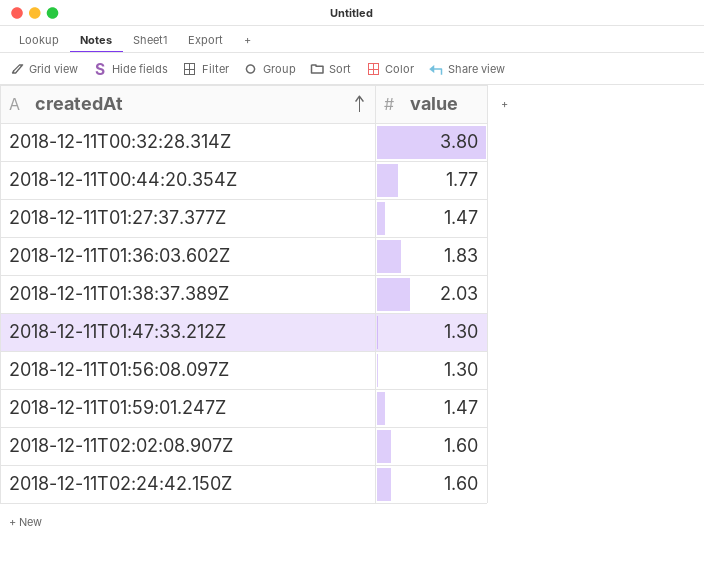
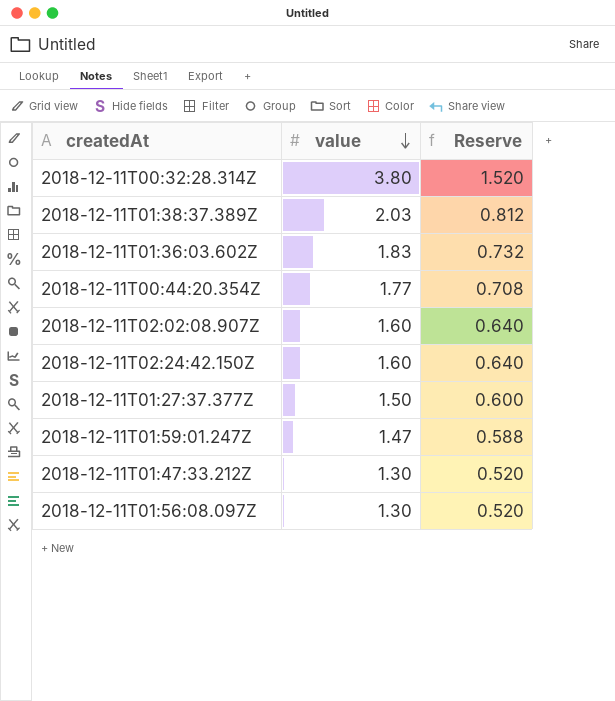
row order: createdAt ascending -> value descending
column Reserve | formula: none -> [value] * 0.4
2018-12-11T01:27:37.377Z | value: 1.47 -> 1.50

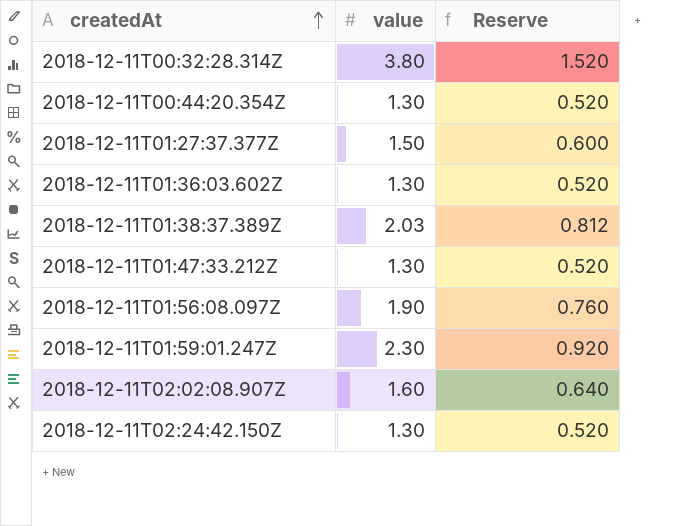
row order: value descending -> createdAt ascending
2018-12-11T00:44:20.354Z | value: 1.77 -> 1.30
2018-12-11T00:44:20.354Z | Reserve: 0.708 -> 0.520
2018-12-11T01:36:03.602Z | value: 1.83 -> 1.30
2018-12-11T01:36:03.602Z | Reserve: 0.732 -> 0.520
2018-12-11T01:56:08.097Z | value: 1.30 -> 1.90
2018-12-11T01:56:08.097Z | Reserve: 0.520 -> 0.760
2018-12-11T01:59:01.247Z | value: 1.47 -> 2.30
2018-12-11T01:59:01.247Z | Reserve: 0.588 -> 0.920
2018-12-11T02:24:42.150Z | value: 1.60 -> 1.30
2018-12-11T02:24:42.150Z | Reserve: 0.640 -> 0.520

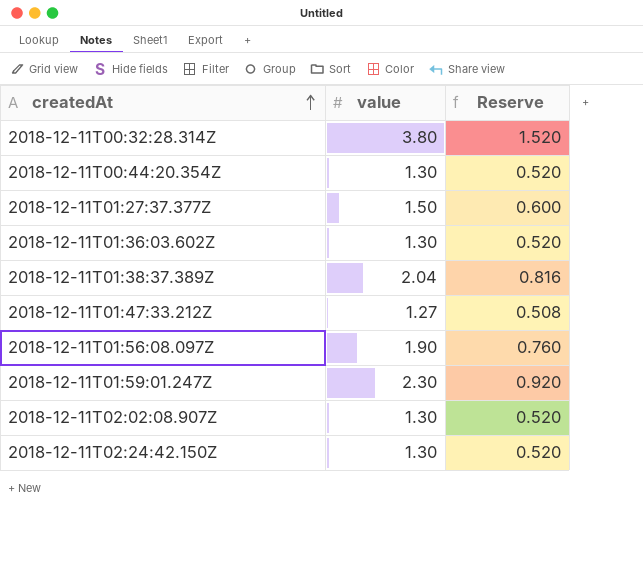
2018-12-11T01:38:37.389Z | value: 2.03 -> 2.04
2018-12-11T01:38:37.389Z | Reserve: 0.812 -> 0.816
2018-12-11T01:47:33.212Z | value: 1.30 -> 1.27
2018-12-11T01:47:33.212Z | Reserve: 0.520 -> 0.508
2018-12-11T02:02:08.907Z | value: 1.60 -> 1.30
2018-12-11T02:02:08.907Z | Reserve: 0.640 -> 0.520

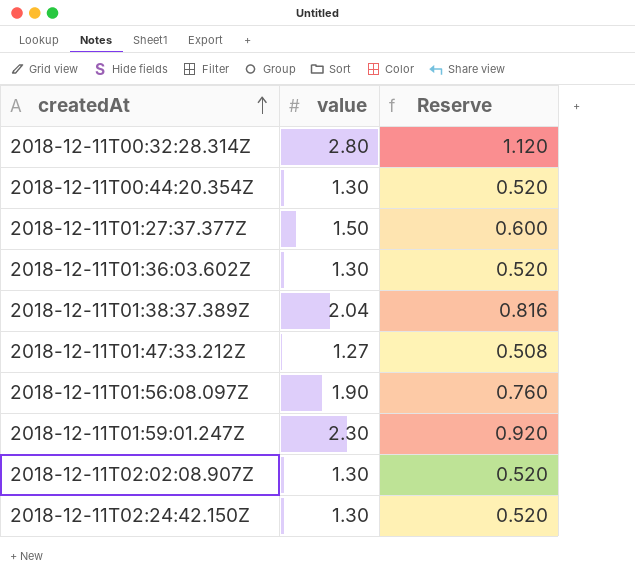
2018-12-11T00:32:28.314Z | value: 3.80 -> 2.80
2018-12-11T00:32:28.314Z | Reserve: 1.520 -> 1.120

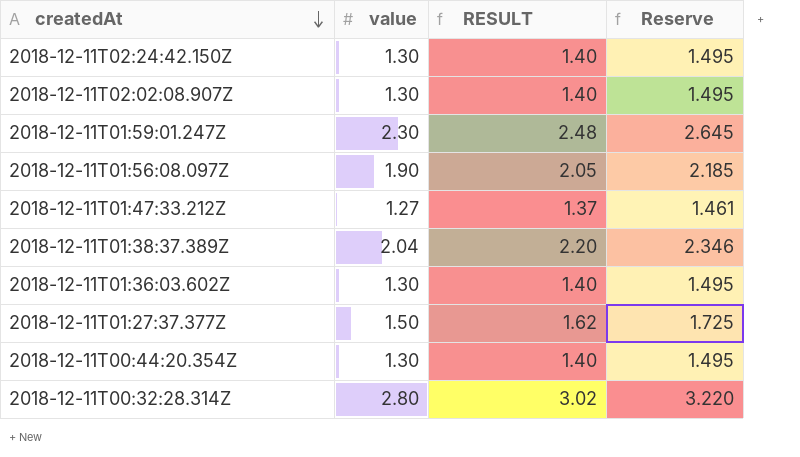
row order: createdAt ascending -> createdAt descending
column RESULT | formula: none -> [value] * 1.08
column Reserve | formula: [value] * 0.4 -> [value] * 1.15

